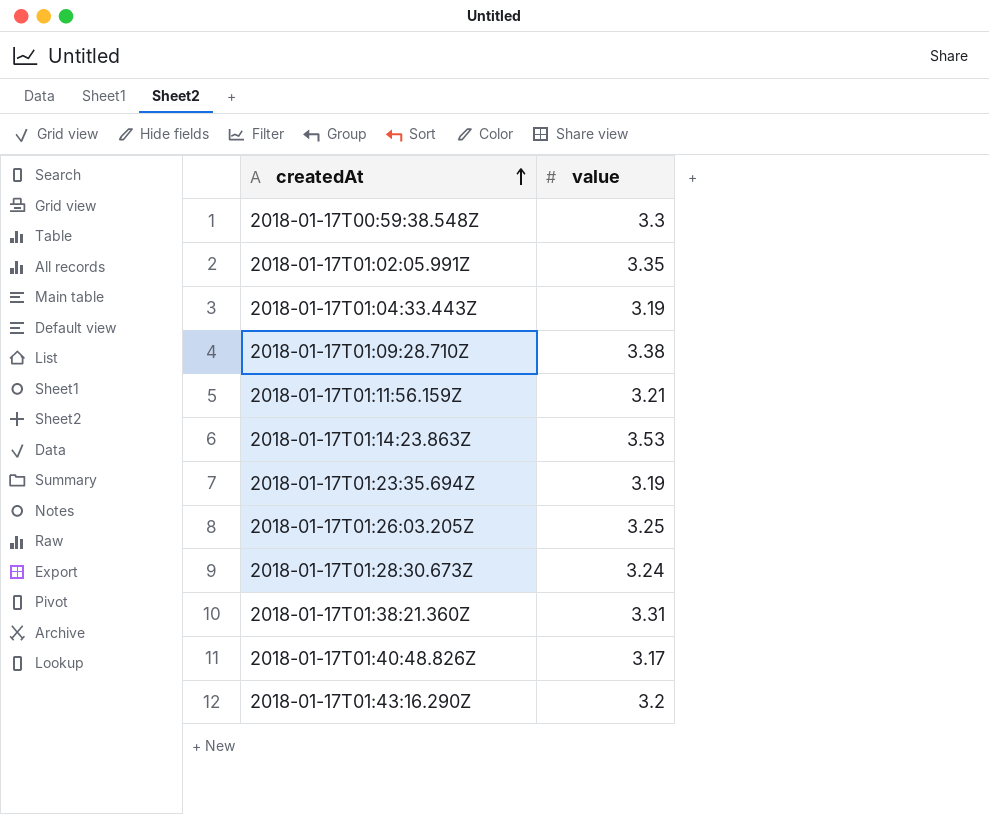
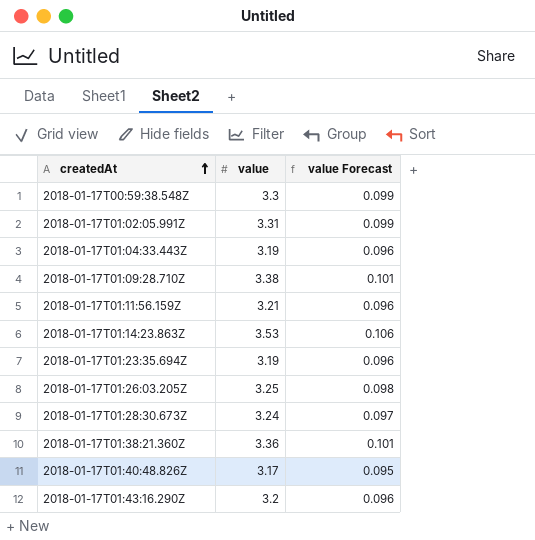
column value Forecast | formula: none -> [value] * 0.03
2018-01-17T01:02:05.991Z | value: 3.35 -> 3.31
2018-01-17T01:38:21.360Z | value: 3.31 -> 3.36

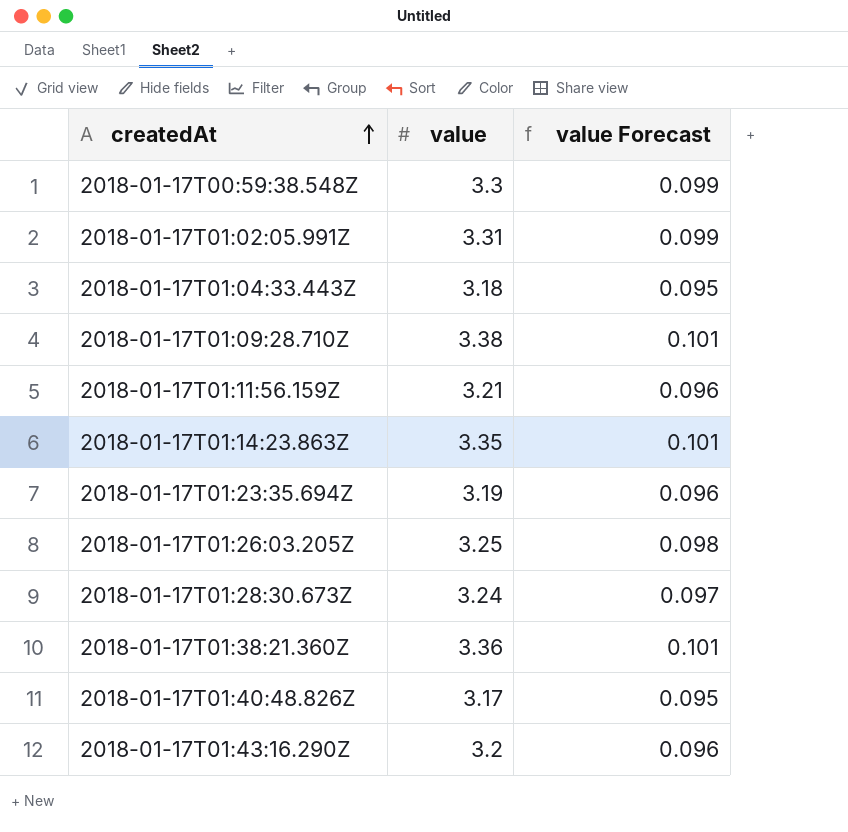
2018-01-17T01:04:33.443Z | value: 3.19 -> 3.18
2018-01-17T01:04:33.443Z | value Forecast: 0.096 -> 0.095
2018-01-17T01:14:23.863Z | value: 3.53 -> 3.35
2018-01-17T01:14:23.863Z | value Forecast: 0.106 -> 0.101

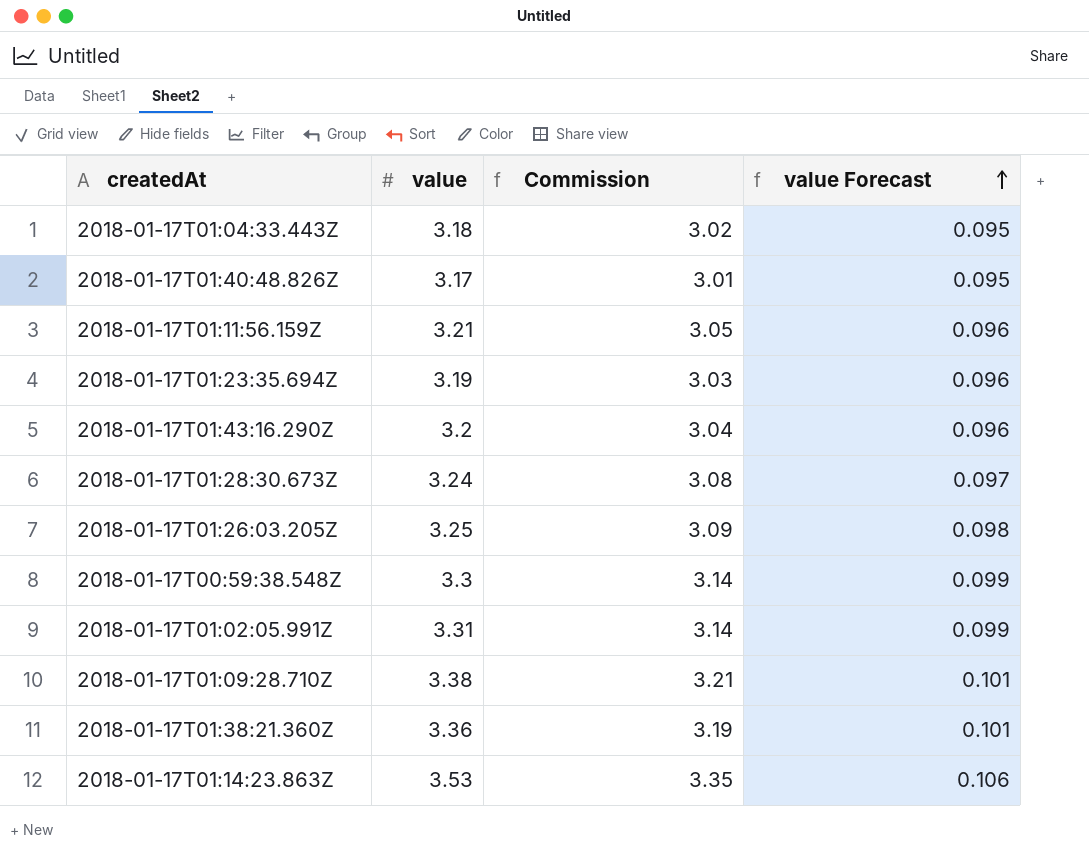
row order: createdAt ascending -> value Forecast ascending
column Commission | formula: none -> [value] * 0.95
2018-01-17T01:14:23.863Z | value: 3.35 -> 3.53
2018-01-17T01:14:23.863Z | value Forecast: 0.101 -> 0.106

